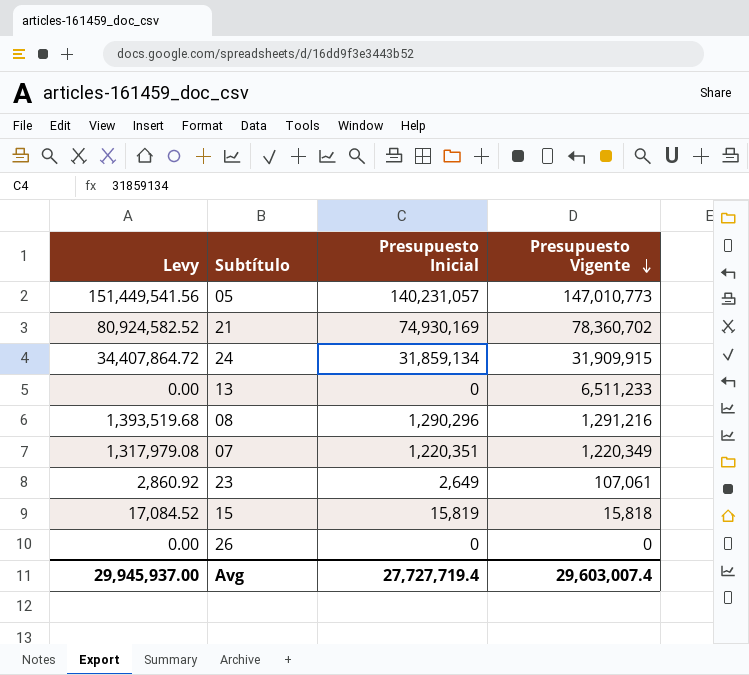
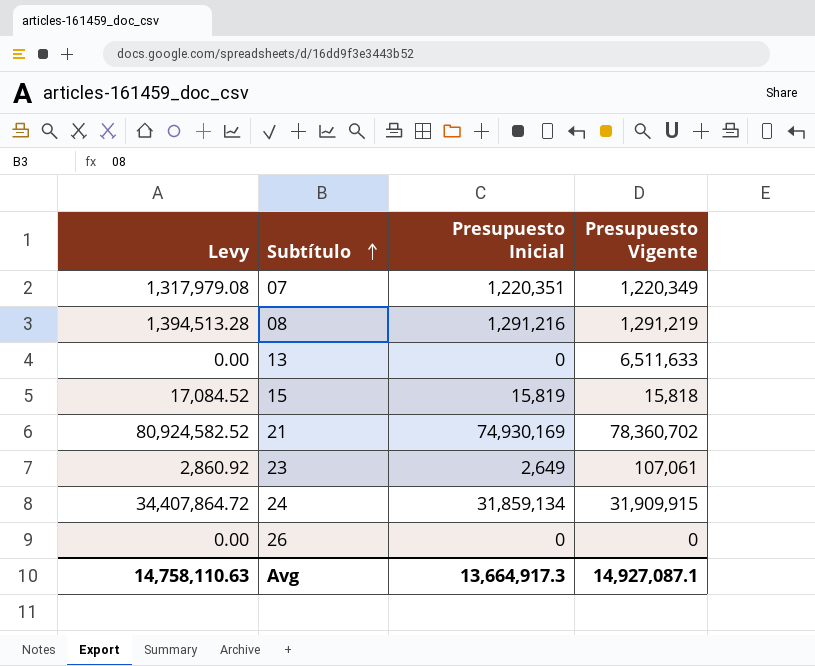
row order: Presupuesto Vigente descending -> Subtítulo ascending
row 05: 151,449,541.56 | 140,231,057 | 147,010,773 -> none
08 | Levy: 1,393,519.68 -> 1,394,513.28
08 | Presupuesto Inicial: 1,290,296 -> 1,291,216
08 | Presupuesto Vigente: 1,291,216 -> 1,291,219
13 | Presupuesto Vigente: 6,511,233 -> 6,511,633
Avg | Levy: 29,945,937.00 -> 14,758,110.63
Avg | Presupuesto Inicial: 27,727,719.4 -> 13,664,917.3
Avg | Presupuesto Vigente: 29,603,007.4 -> 14,927,087.1

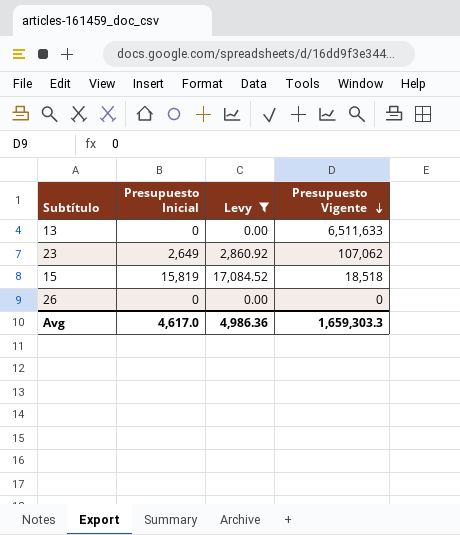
filter: none -> Levy <= 17,084.52
row order: Subtítulo ascending -> Presupuesto Vigente descending
column Levy | position: 1 -> 3
23 | Presupuesto Vigente: 107,061 -> 107,062
15 | Presupuesto Vigente: 15,818 -> 18,518
Avg | Presupuesto Inicial: 13,664,917.3 -> 4,617.0
Avg | Levy: 14,758,110.63 -> 4,986.36
Avg | Presupuesto Vigente: 14,927,087.1 -> 1,659,303.3

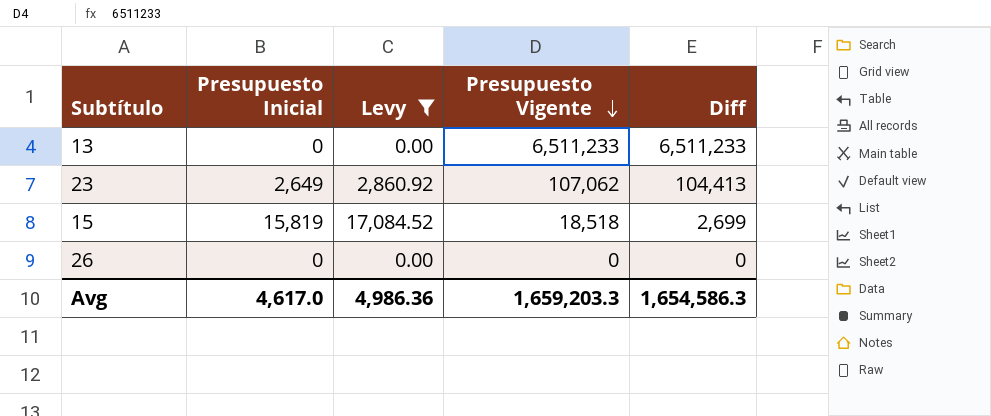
column Diff | formula: none -> [Presupuesto Vigente] - [Presupuesto Inicial]
13 | Presupuesto Vigente: 6,511,633 -> 6,511,233
Avg | Presupuesto Vigente: 1,659,303.3 -> 1,659,203.3

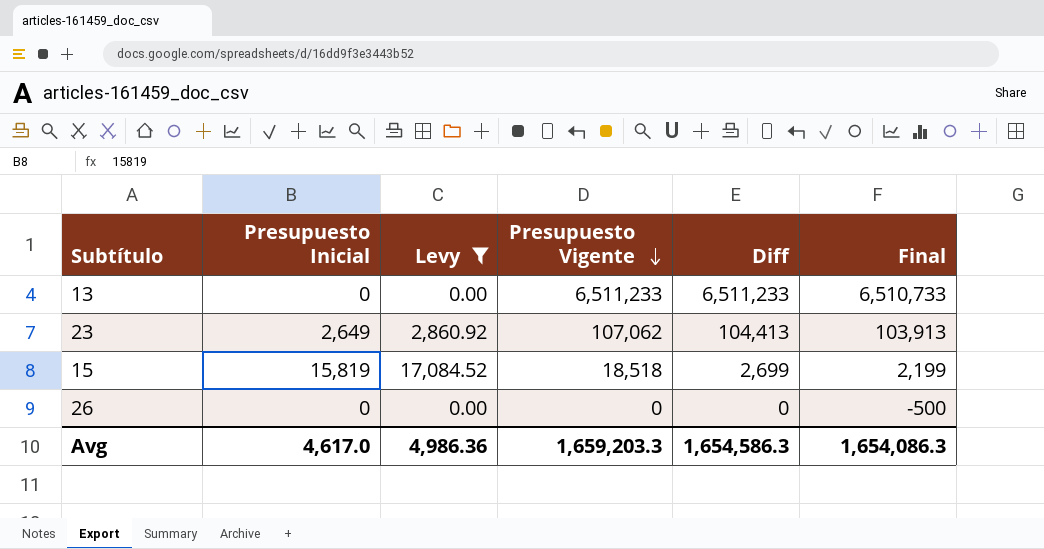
column Final | formula: none -> [Diff] - 500

